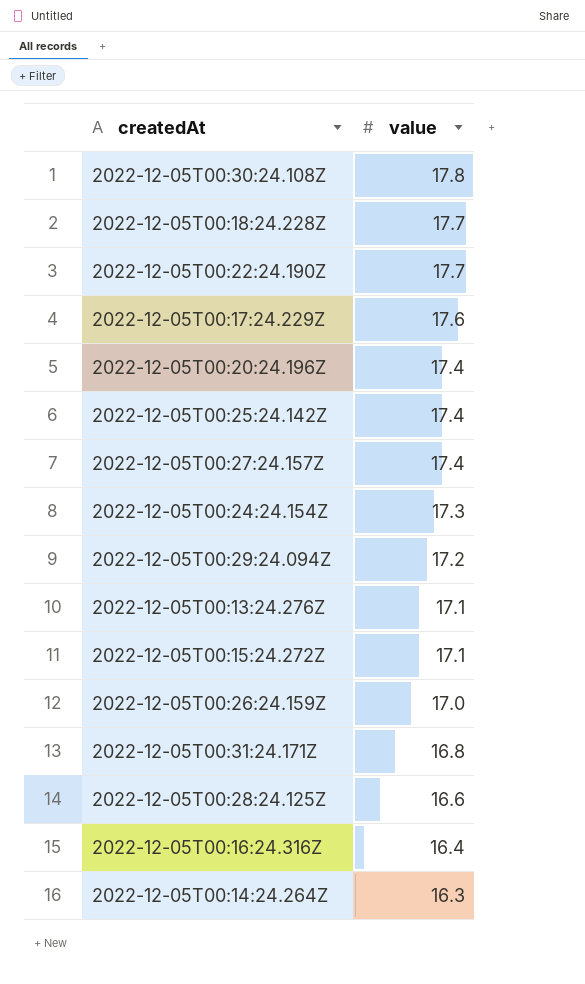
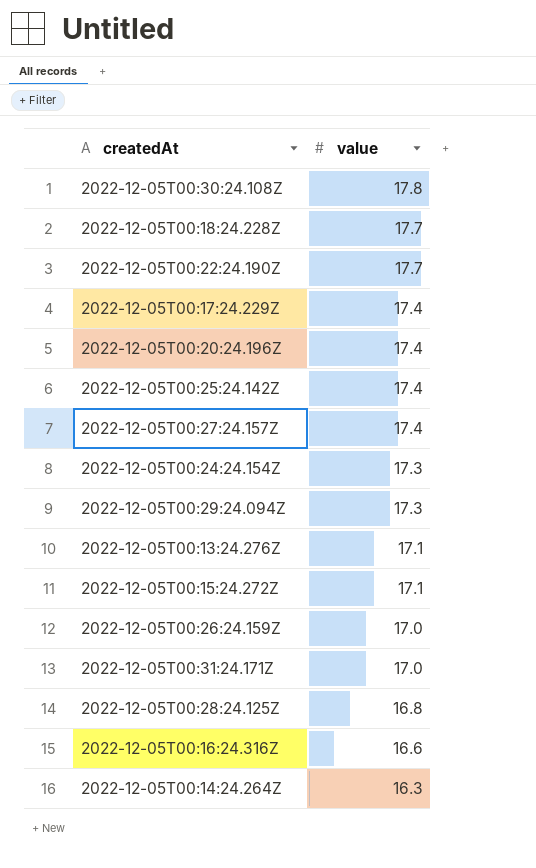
2022-12-05T00:17:24.229Z | value: 17.6 -> 17.4
2022-12-05T00:29:24.094Z | value: 17.2 -> 17.3
2022-12-05T00:31:24.171Z | value: 16.8 -> 17.0
2022-12-05T00:28:24.125Z | value: 16.6 -> 16.8
2022-12-05T00:16:24.316Z | value: 16.4 -> 16.6

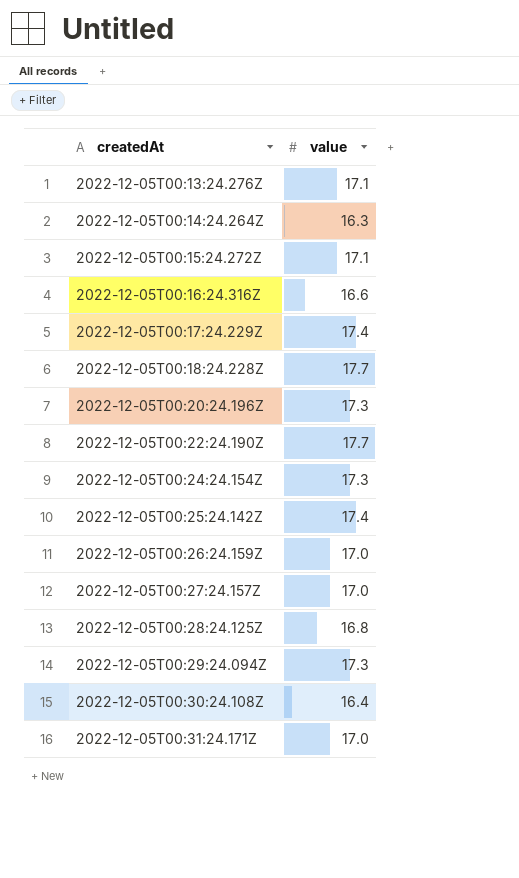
row order: value descending -> createdAt ascending
2022-12-05T00:20:24.196Z | value: 17.4 -> 17.3
2022-12-05T00:27:24.157Z | value: 17.4 -> 17.0
2022-12-05T00:30:24.108Z | value: 17.8 -> 16.4

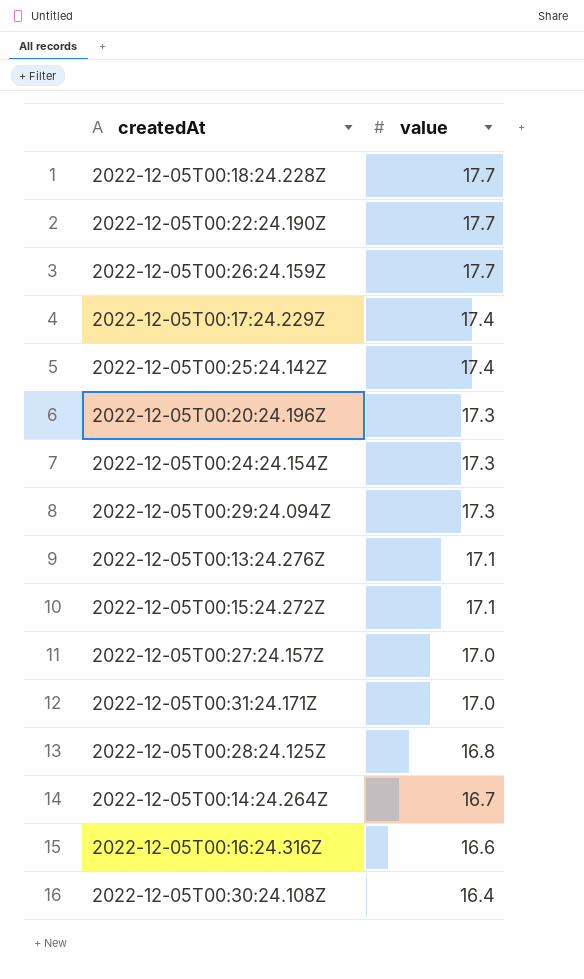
row order: createdAt ascending -> value descending
2022-12-05T00:26:24.159Z | value: 17.0 -> 17.7
2022-12-05T00:14:24.264Z | value: 16.3 -> 16.7

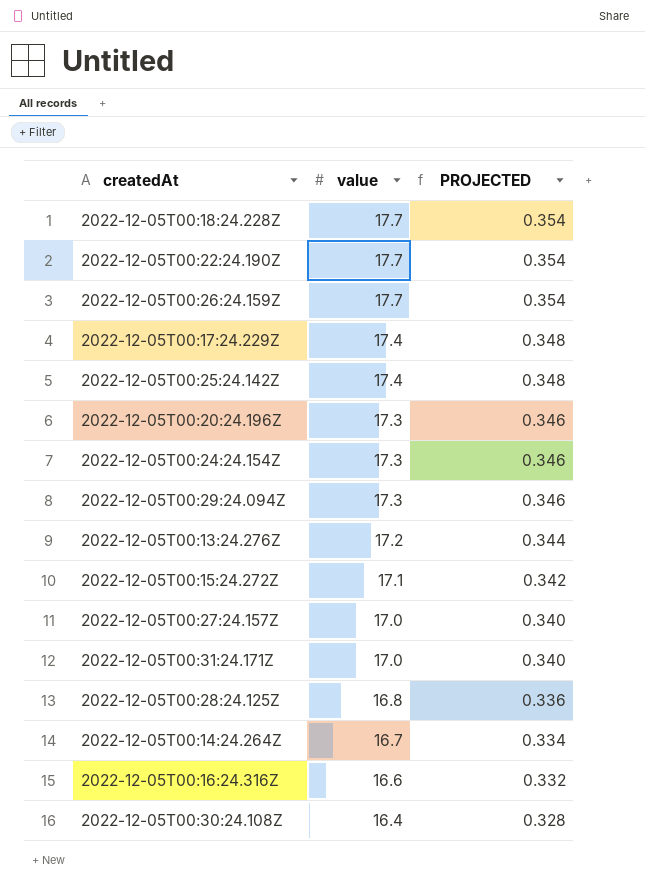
column PROJECTED | formula: none -> [value] * 0.02
2022-12-05T00:13:24.276Z | value: 17.1 -> 17.2

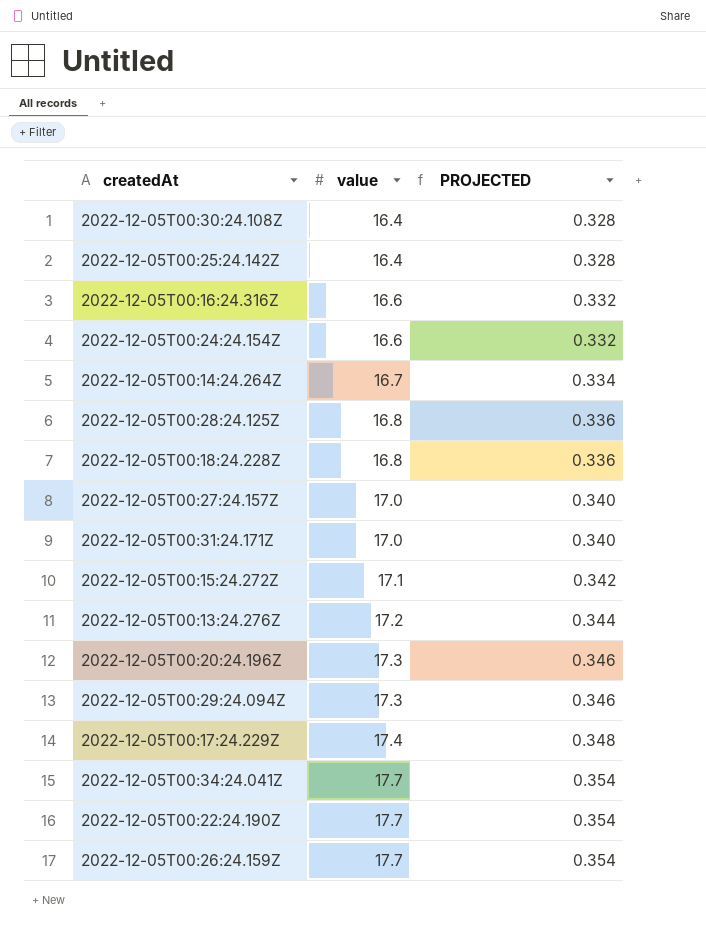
row order: value descending -> value ascending
2022-12-05T00:25:24.142Z | value: 17.4 -> 16.4
2022-12-05T00:25:24.142Z | PROJECTED: 0.348 -> 0.328
2022-12-05T00:24:24.154Z | value: 17.3 -> 16.6
2022-12-05T00:24:24.154Z | PROJECTED: 0.346 -> 0.332
2022-12-05T00:18:24.228Z | value: 17.7 -> 16.8
2022-12-05T00:18:24.228Z | PROJECTED: 0.354 -> 0.336
row 2022-12-05T00:34:24.041Z: none -> 17.7 | 0.354

